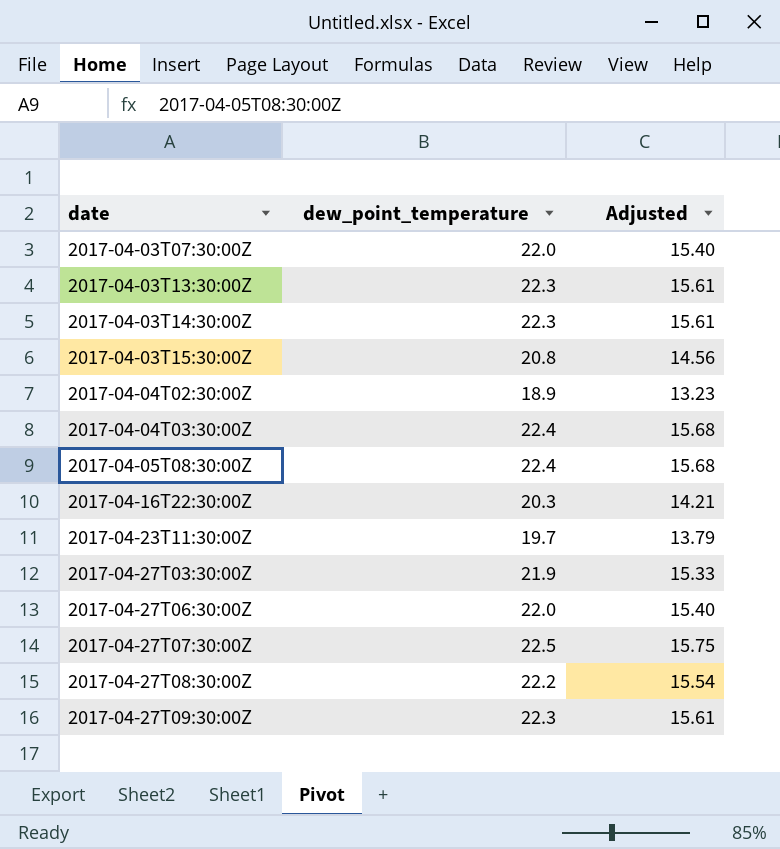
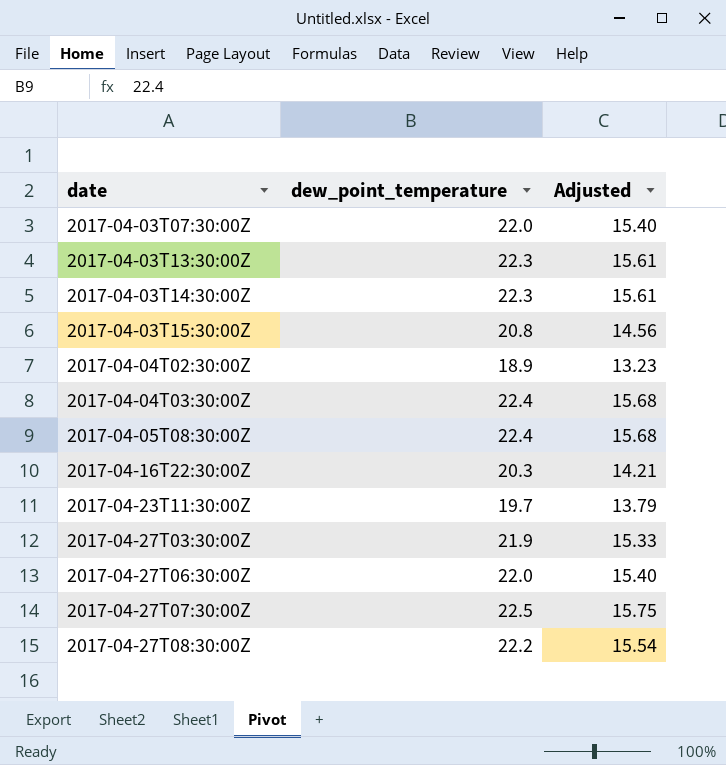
row 2017-04-27T09:30:00Z: 22.3 | 15.61 -> none

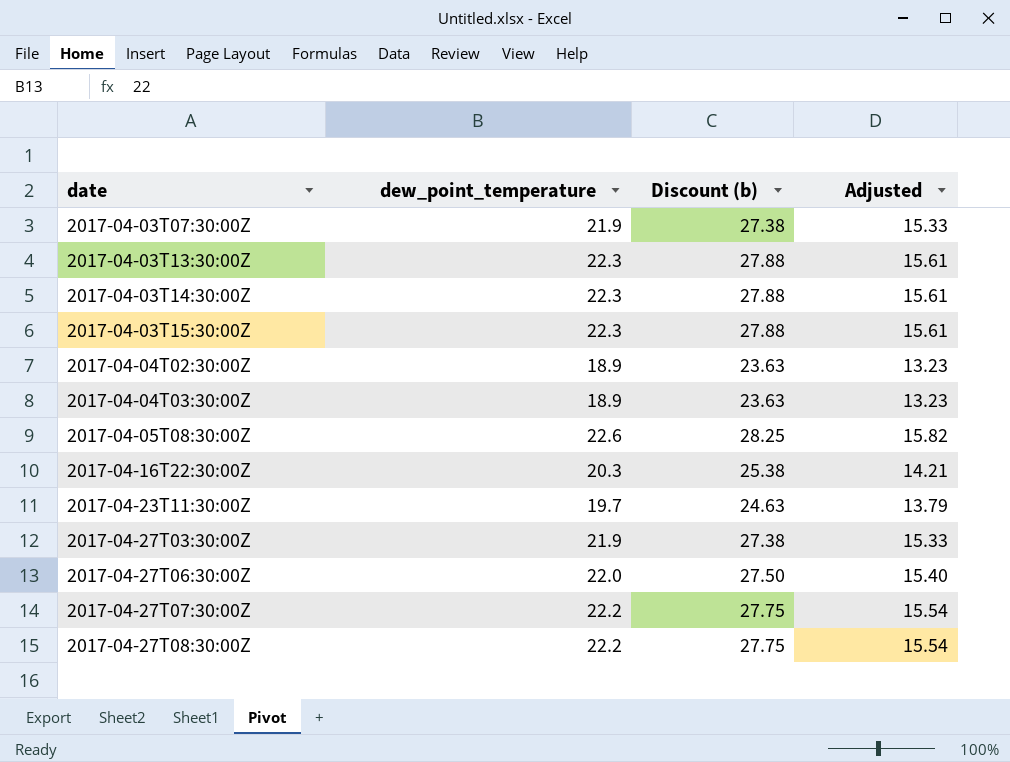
column Discount (b) | formula: none -> [dew_point_temperature] * 1.25
2017-04-03T07:30:00Z | dew_point_temperature: 22.0 -> 21.9
2017-04-03T07:30:00Z | Adjusted: 15.40 -> 15.33
2017-04-03T15:30:00Z | dew_point_temperature: 20.8 -> 22.3
2017-04-03T15:30:00Z | Adjusted: 14.56 -> 15.61
2017-04-04T03:30:00Z | dew_point_temperature: 22.4 -> 18.9
2017-04-04T03:30:00Z | Adjusted: 15.68 -> 13.23
2017-04-05T08:30:00Z | dew_point_temperature: 22.4 -> 22.6
2017-04-05T08:30:00Z | Adjusted: 15.68 -> 15.82
2017-04-27T07:30:00Z | dew_point_temperature: 22.5 -> 22.2
2017-04-27T07:30:00Z | Adjusted: 15.75 -> 15.54

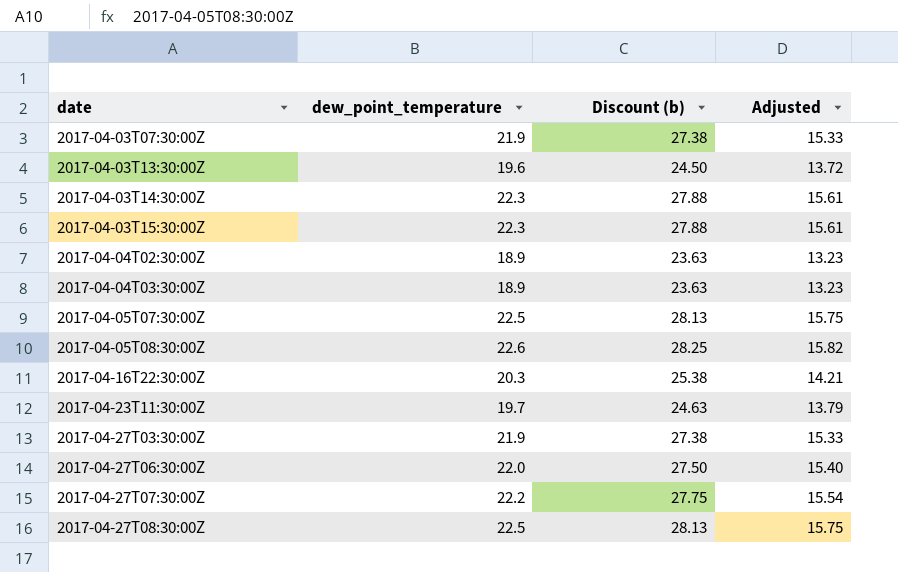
2017-04-03T13:30:00Z | dew_point_temperature: 22.3 -> 19.6
2017-04-03T13:30:00Z | Discount (b): 27.88 -> 24.50
2017-04-03T13:30:00Z | Adjusted: 15.61 -> 13.72
row 2017-04-05T07:30:00Z: none -> 22.5 | 28.13 | 15.75
2017-04-27T08:30:00Z | dew_point_temperature: 22.2 -> 22.5
2017-04-27T08:30:00Z | Discount (b): 27.75 -> 28.13
2017-04-27T08:30:00Z | Adjusted: 15.54 -> 15.75

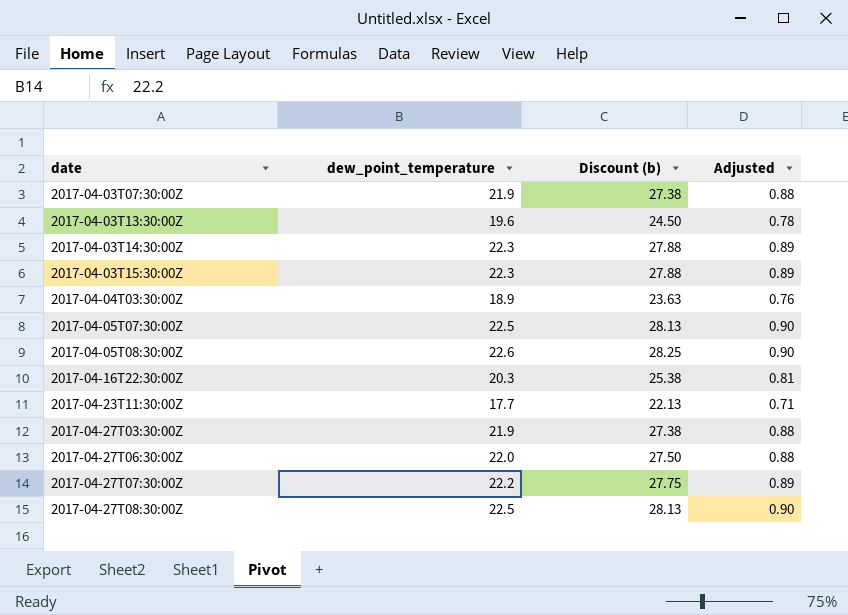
column Adjusted | formula: [dew_point_temperature] * 0.7 -> [dew_point_temperature] * 0.04
row 2017-04-04T02:30:00Z: 18.9 | 23.63 | 13.23 -> none
2017-04-23T11:30:00Z | dew_point_temperature: 19.7 -> 17.7
2017-04-23T11:30:00Z | Discount (b): 24.63 -> 22.13

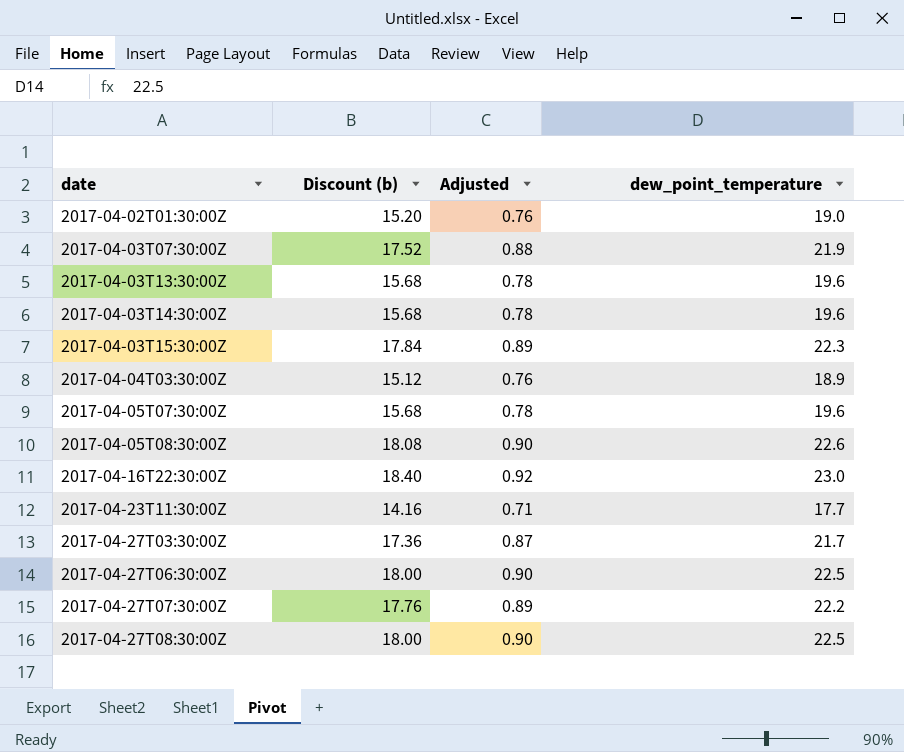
column Discount (b) | formula: [dew_point_temperature] * 1.25 -> [dew_point_temperature] * 0.8
column dew_point_temperature | position: 2 -> 4
row 2017-04-02T01:30:00Z: none -> 15.20 | 0.76 | 19.0
2017-04-03T14:30:00Z | Adjusted: 0.89 -> 0.78
2017-04-03T14:30:00Z | dew_point_temperature: 22.3 -> 19.6
2017-04-05T07:30:00Z | Adjusted: 0.90 -> 0.78
2017-04-05T07:30:00Z | dew_point_temperature: 22.5 -> 19.6
2017-04-16T22:30:00Z | Adjusted: 0.81 -> 0.92
2017-04-16T22:30:00Z | dew_point_temperature: 20.3 -> 23.0
2017-04-27T03:30:00Z | Adjusted: 0.88 -> 0.87
2017-04-27T03:30:00Z | dew_point_temperature: 21.9 -> 21.7
2017-04-27T06:30:00Z | Adjusted: 0.88 -> 0.90
2017-04-27T06:30:00Z | dew_point_temperature: 22.0 -> 22.5

